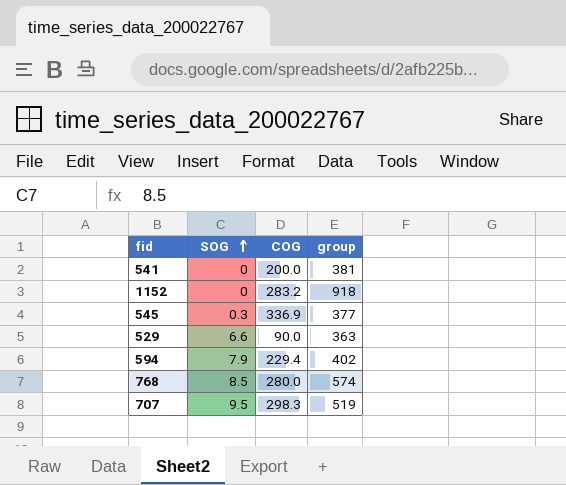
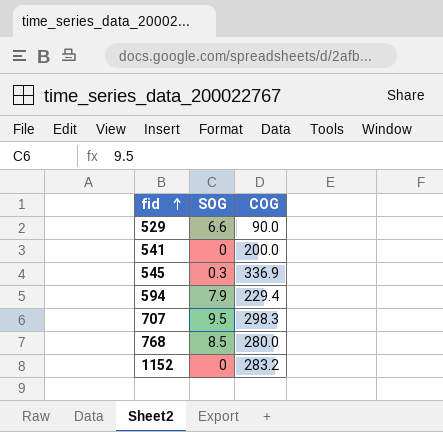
row order: SOG ascending -> fid ascending
column group | position: 4 -> none

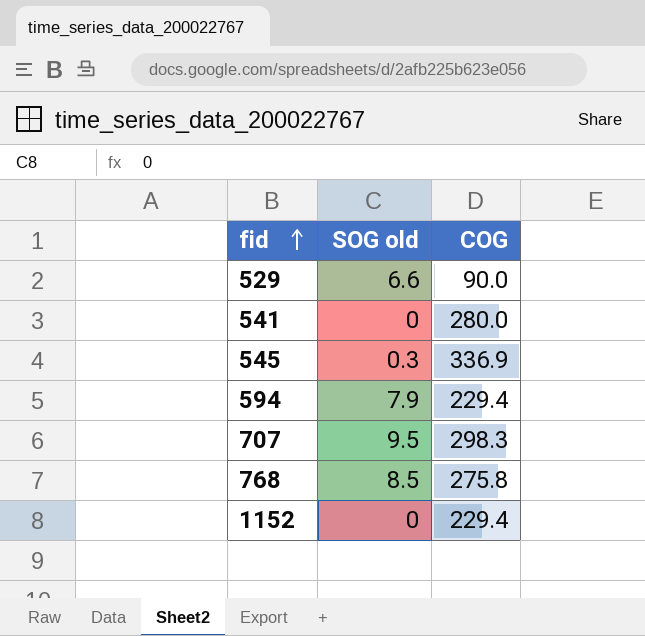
column name: SOG -> SOG old
541 | COG: 200.0 -> 280.0
768 | COG: 280.0 -> 275.8
1152 | COG: 283.2 -> 229.4

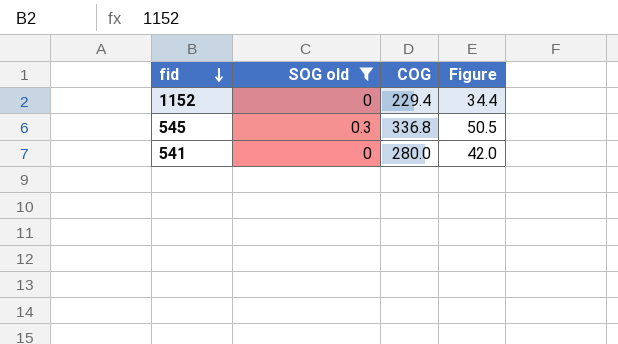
filter: none -> SOG old <= 0.3
row order: fid ascending -> fid descending
column Figure | formula: none -> [COG] * 0.15
545 | COG: 336.9 -> 336.8

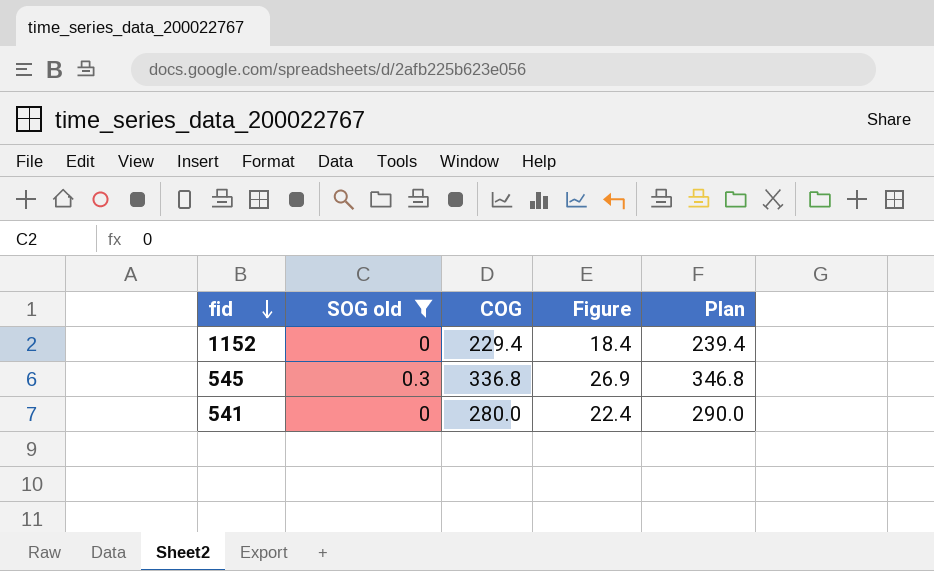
column Figure | formula: [COG] * 0.15 -> [COG] * 0.08
column Plan | formula: none -> [COG] + 10

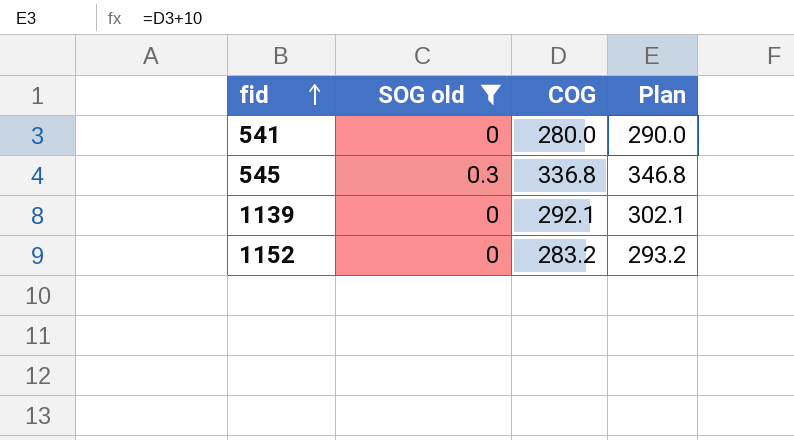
row order: fid descending -> fid ascending
column Figure | formula: [COG] * 0.08 -> none
row 1139: none -> 0 | 292.1 | 302.1
1152 | COG: 229.4 -> 283.2
1152 | Plan: 239.4 -> 293.2

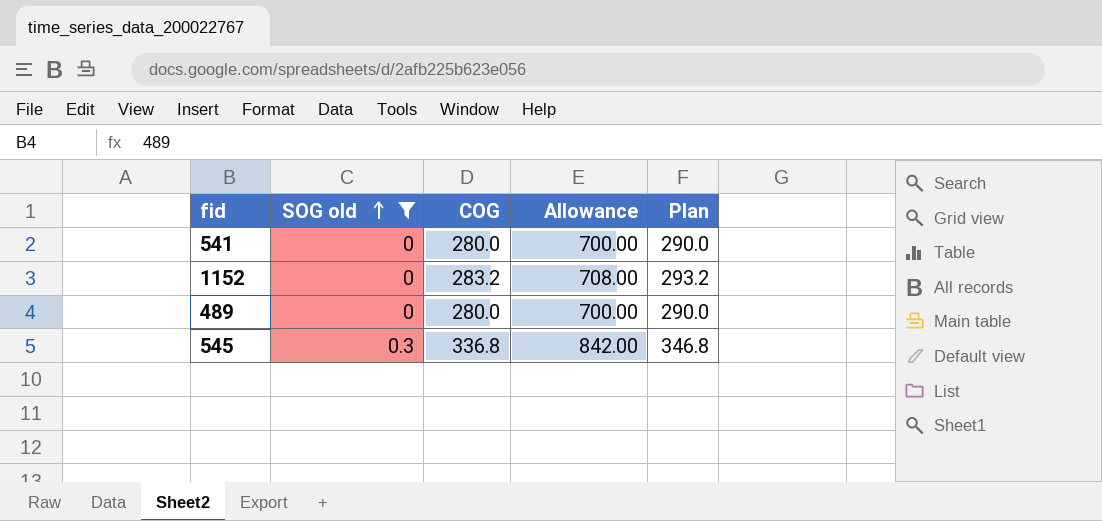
row order: fid ascending -> SOG old ascending
column Allowance | formula: none -> [COG] * 2.5
row 1139: 0 | 292.1 | 302.1 -> none
row 489: none -> 0 | 280.0 | 700.00 | 290.0

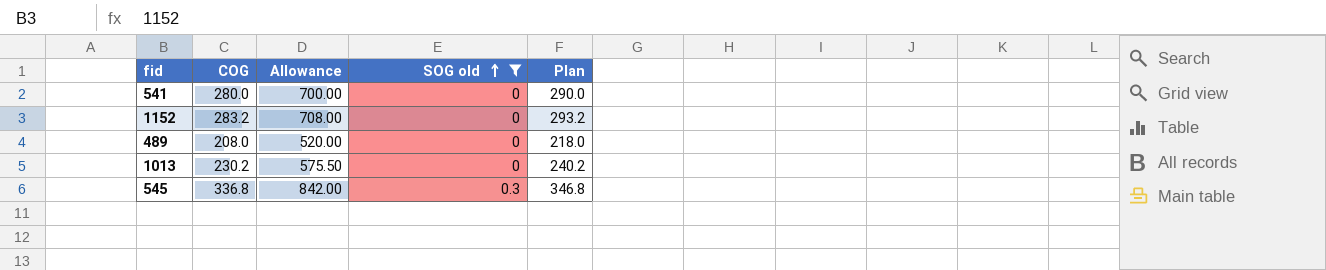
column SOG old | position: 2 -> 4
489 | COG: 280.0 -> 208.0
489 | Allowance: 700.00 -> 520.00
489 | Plan: 290.0 -> 218.0
row 1013: none -> 230.2 | 575.50 | 0 | 240.2

